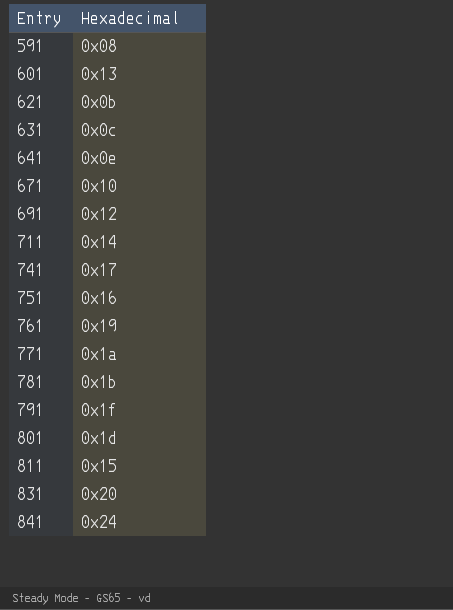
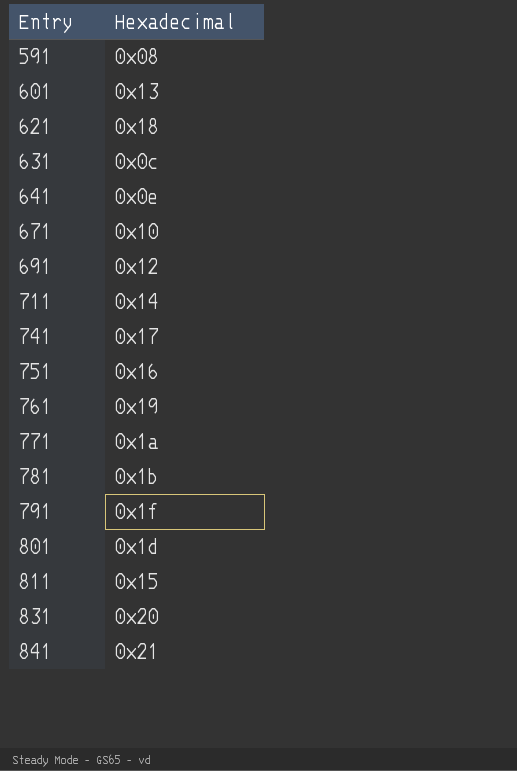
621 | Hexadecimal: 0x0b -> 0x18
841 | Hexadecimal: 0x24 -> 0x21

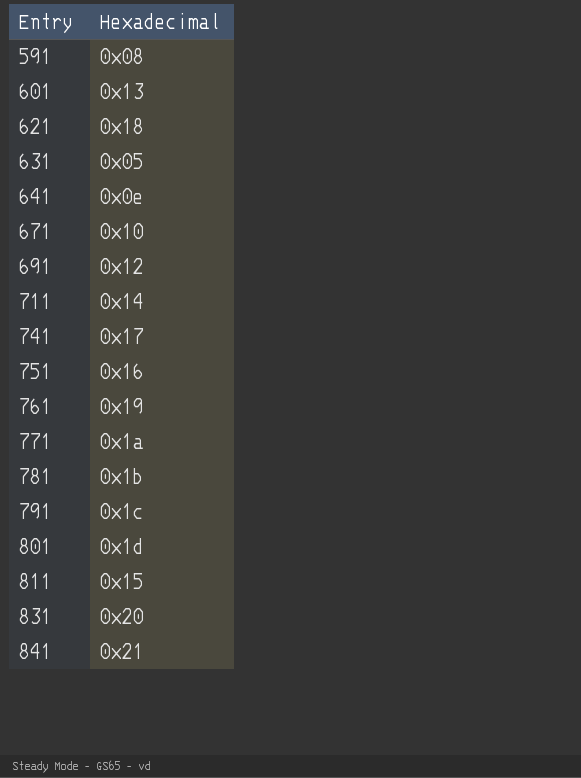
631 | Hexadecimal: 0x0c -> 0x05
791 | Hexadecimal: 0x1f -> 0x1c

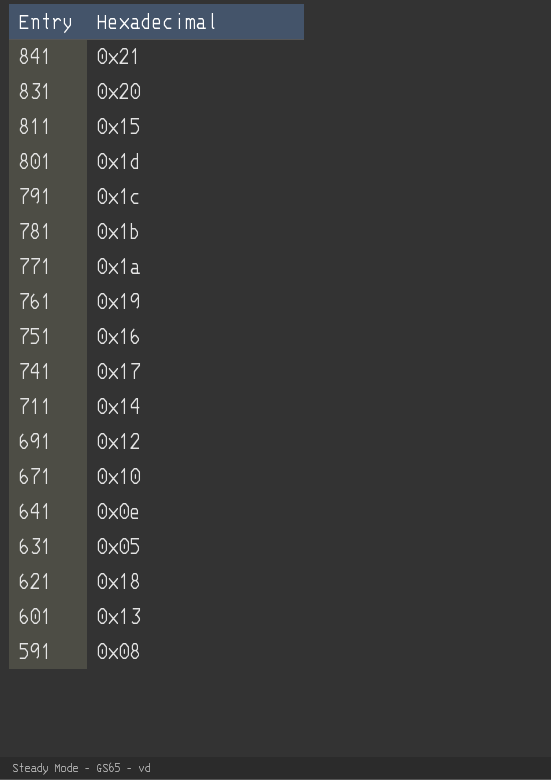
row order: Entry ascending -> Entry descending

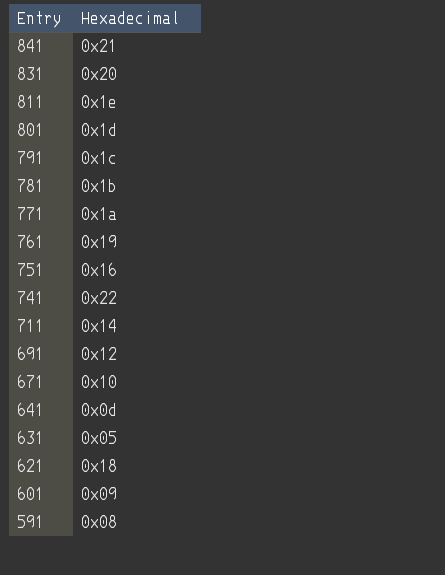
811 | Hexadecimal: 0x15 -> 0x1e
741 | Hexadecimal: 0x17 -> 0x22
641 | Hexadecimal: 0x0e -> 0x0d
601 | Hexadecimal: 0x13 -> 0x09

